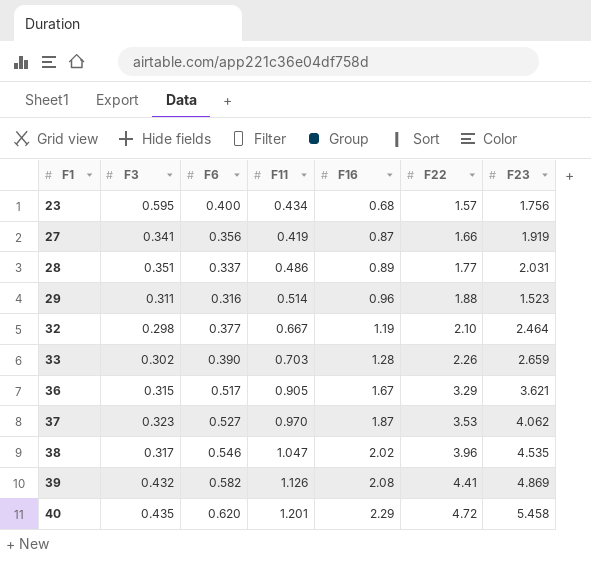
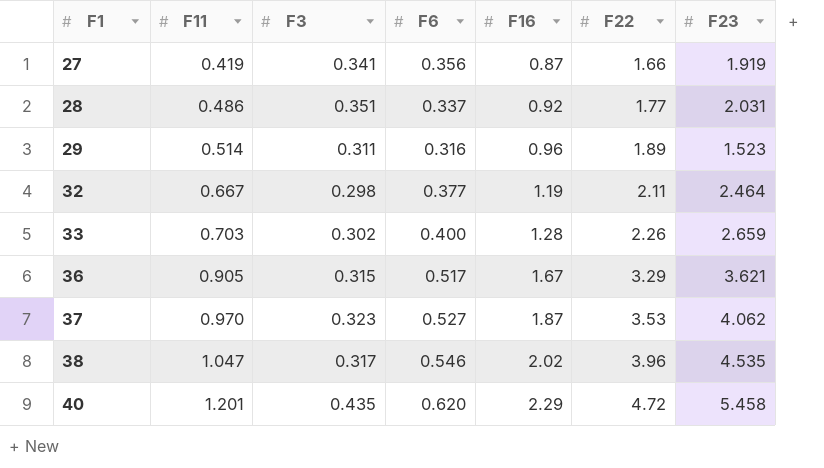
column F11 | position: 4 -> 2
row 23: 0.595 | 0.400 | 0.434 | 0.68 | 1.57 | 1.756 -> none
row 39: 0.432 | 0.582 | 1.126 | 2.08 | 4.41 | 4.869 -> none
28 | F16: 0.89 -> 0.92
29 | F22: 1.88 -> 1.89
32 | F22: 2.10 -> 2.11
33 | F6: 0.390 -> 0.400

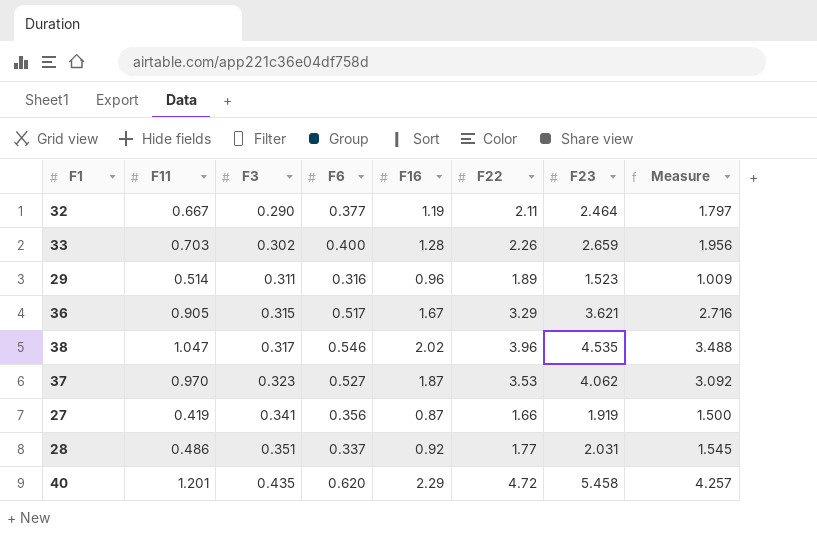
row order: F1 ascending -> F3 ascending
column Measure | formula: none -> [F23] - [F11]
32 | F3: 0.298 -> 0.290

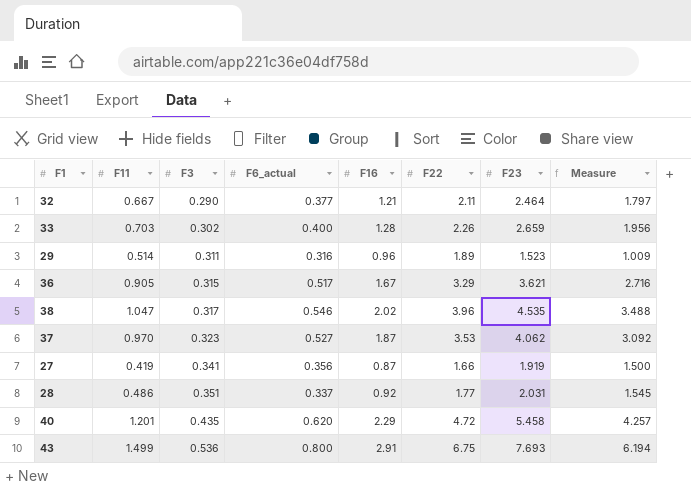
column name: F6 -> F6_actual
32 | F16: 1.19 -> 1.21
row 43: none -> 1.499 | 0.536 | 0.800 | 2.91 | 6.75 | 7.693 | 6.194

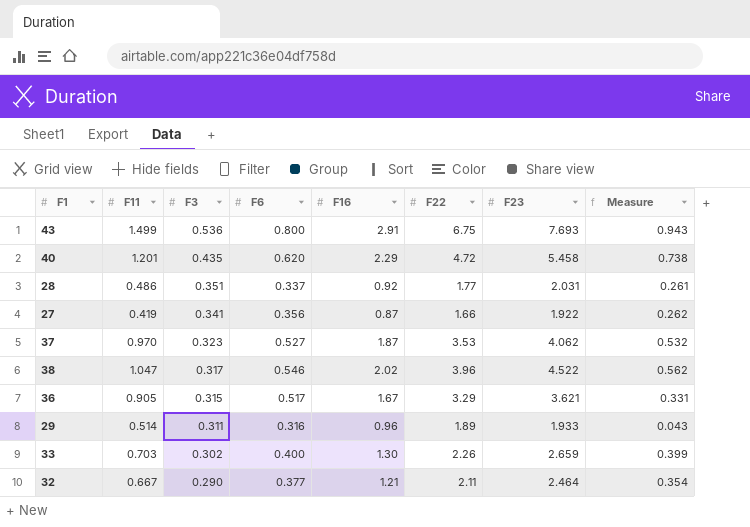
row order: F3 ascending -> F3 descending
column name: F6_actual -> F6
column Measure | formula: [F23] - [F11] -> [F23] - [F22]
27 | F23: 1.919 -> 1.922
38 | F23: 4.535 -> 4.522
29 | F23: 1.523 -> 1.933
33 | F16: 1.28 -> 1.30

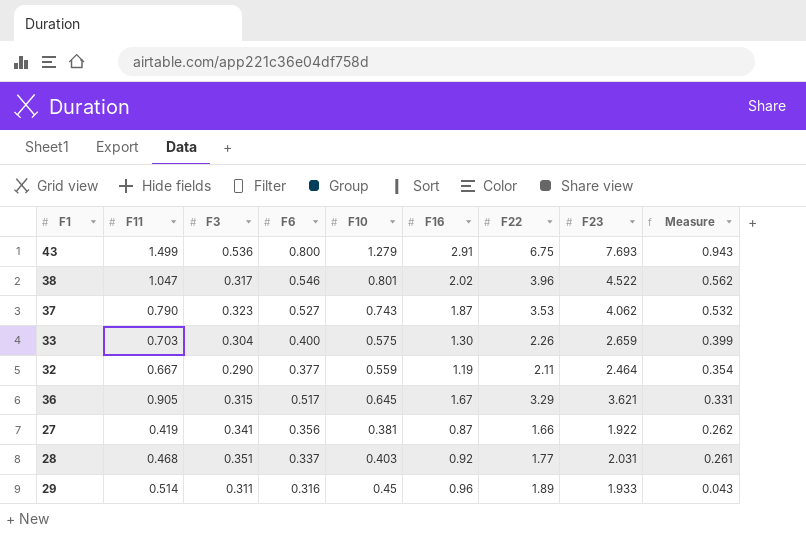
row order: F3 descending -> Measure descending
column F10 | position: none -> 5
row 40: 1.201 | 0.435 | 0.620 | 2.29 | 4.72 | 5.458 | 0.738 -> none
37 | F11: 0.970 -> 0.790
33 | F3: 0.302 -> 0.304
32 | F16: 1.21 -> 1.19
28 | F11: 0.486 -> 0.468

